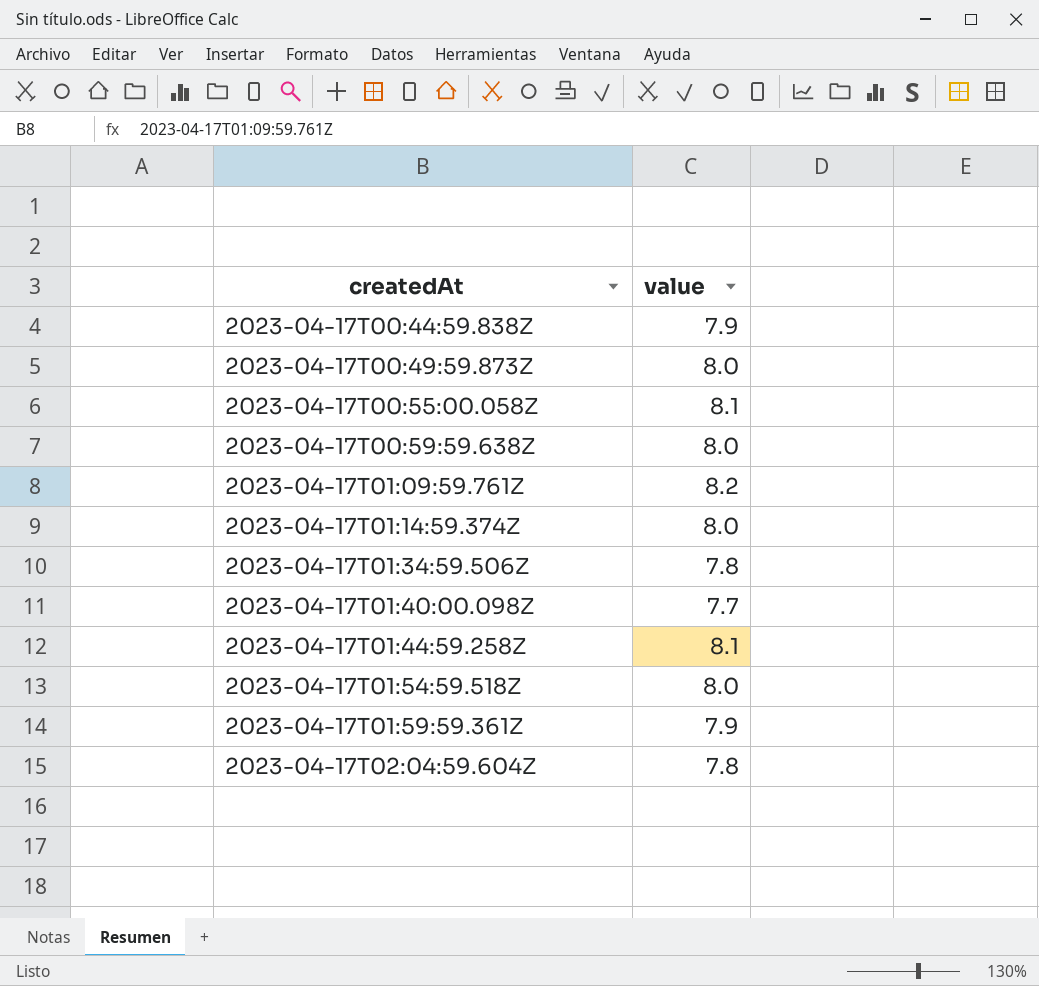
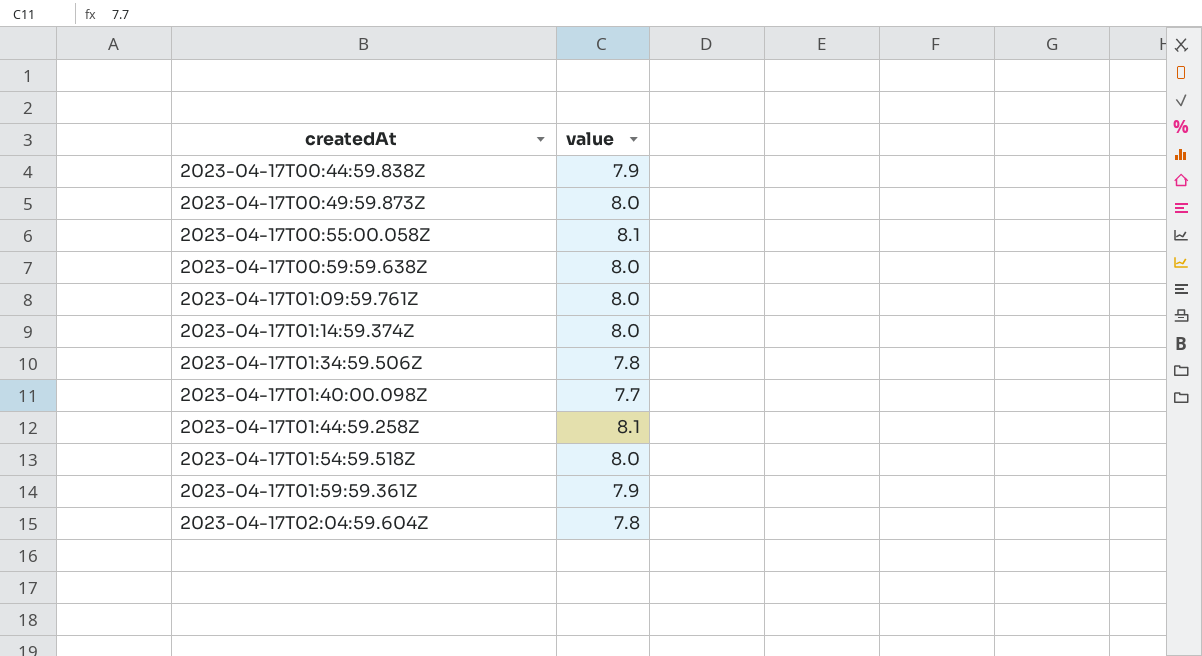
2023-04-17T01:09:59.761Z | value: 8.2 -> 8.0

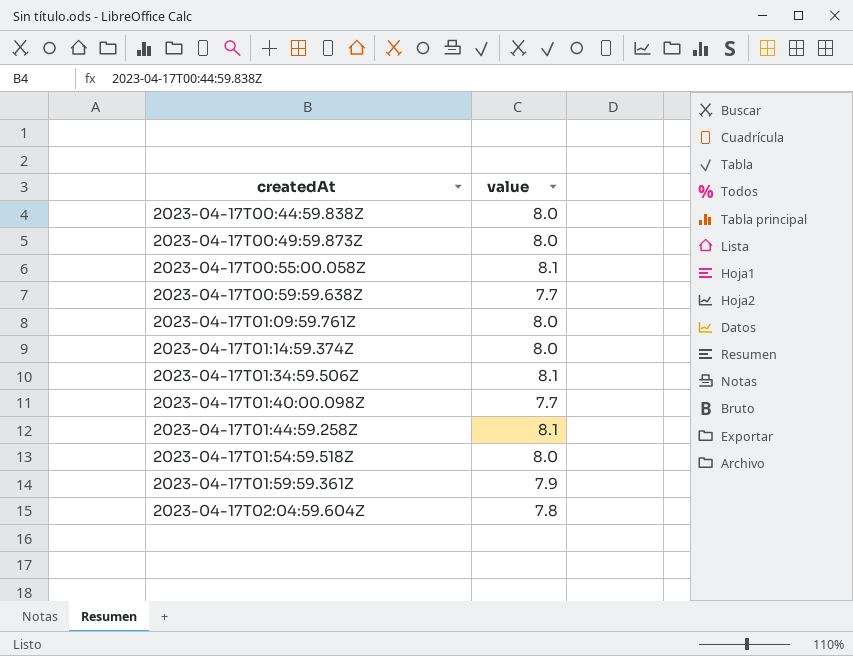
2023-04-17T00:44:59.838Z | value: 7.9 -> 8.0
2023-04-17T00:59:59.638Z | value: 8.0 -> 7.7
2023-04-17T01:34:59.506Z | value: 7.8 -> 8.1

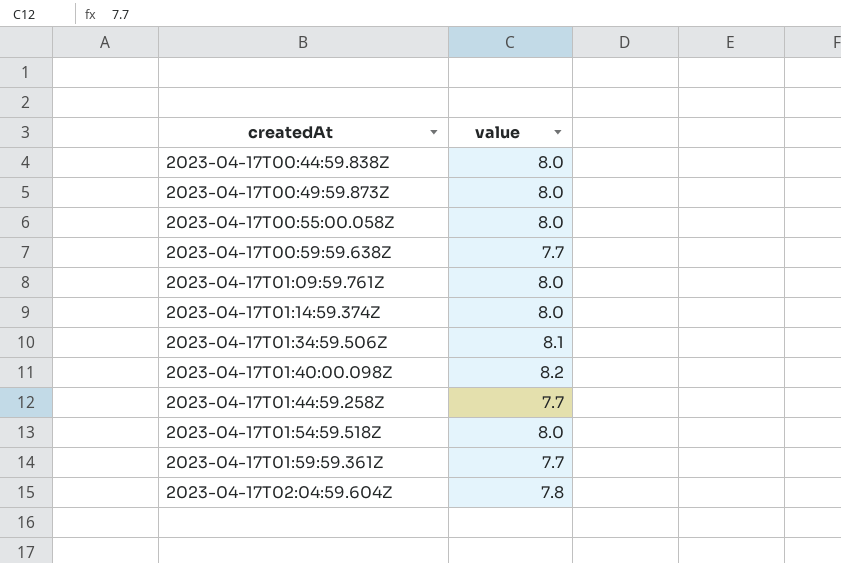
2023-04-17T00:55:00.058Z | value: 8.1 -> 8.0
2023-04-17T01:40:00.098Z | value: 7.7 -> 8.2
2023-04-17T01:44:59.258Z | value: 8.1 -> 7.7
2023-04-17T01:59:59.361Z | value: 7.9 -> 7.7

